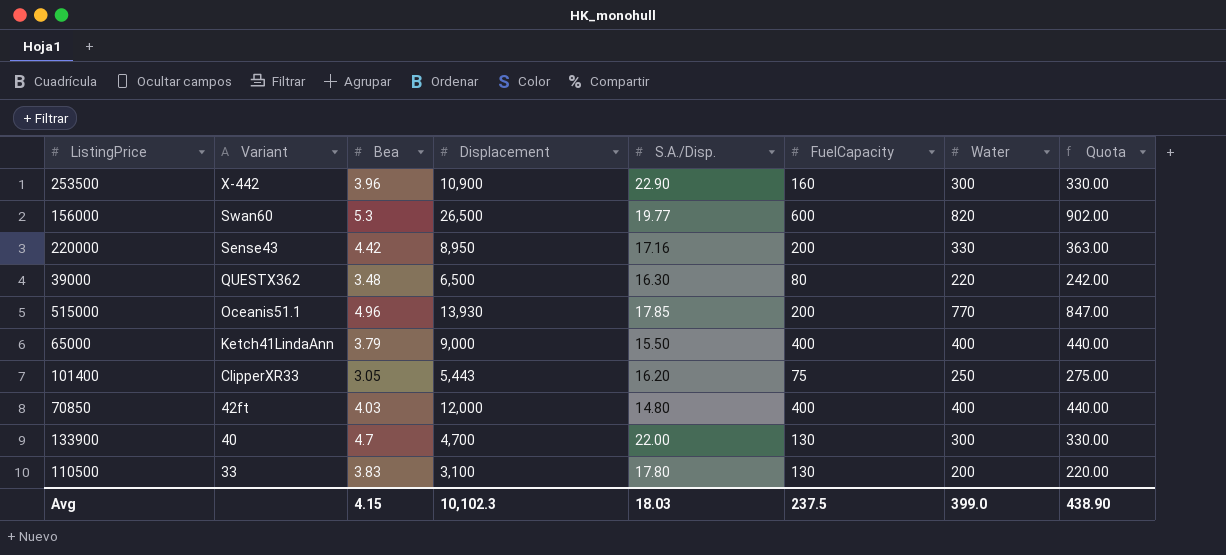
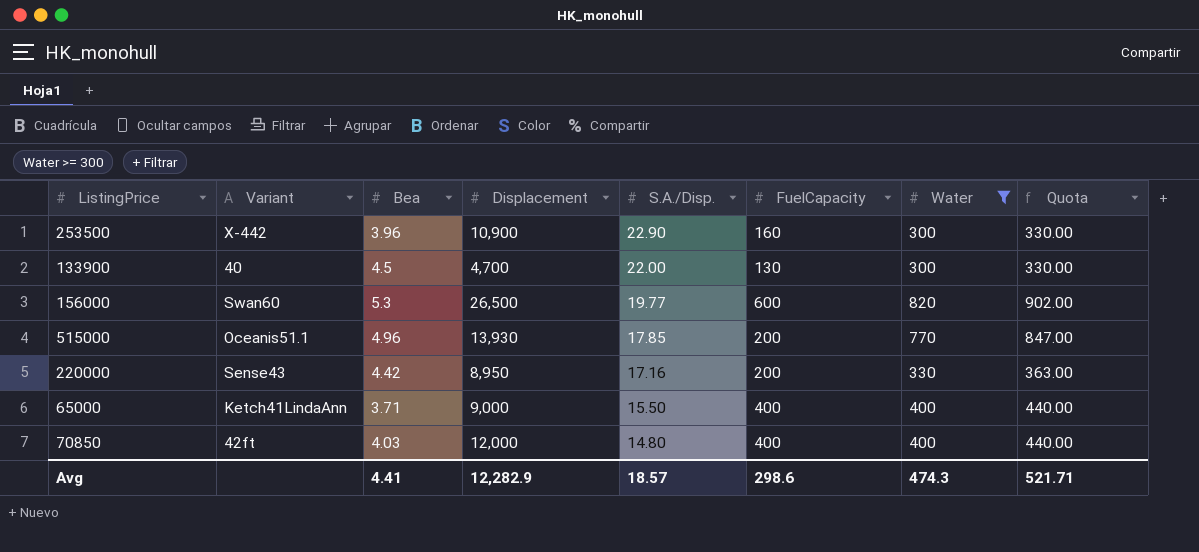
filter: none -> Water >= 300
row order: Variant descending -> S.A./Disp. descending
133900 | Bea: 4.7 -> 4.5
65000 | Bea: 3.79 -> 3.71
Avg | Bea: 4.15 -> 4.41
Avg | Displacement: 10,102.3 -> 12,282.9
Avg | S.A./Disp.: 18.03 -> 18.57
Avg | FuelCapacity: 237.5 -> 298.6
Avg | Water: 399.0 -> 474.3
Avg | Quota: 438.90 -> 521.71

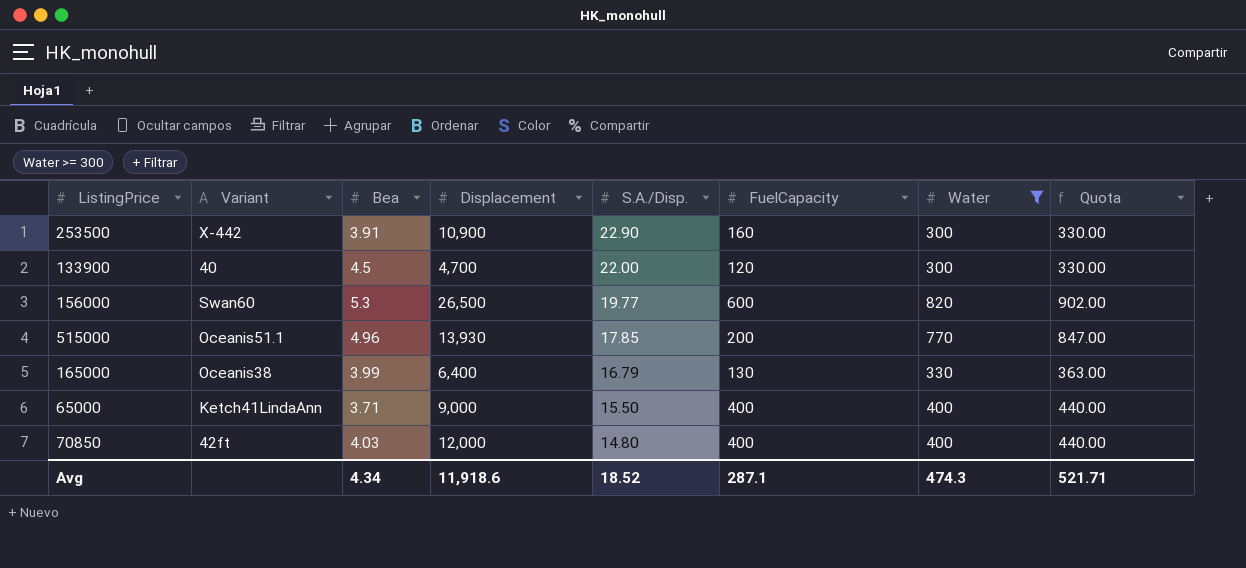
row 220000: Sense43 | 4.42 | 8,950 | 17.16 | 200 | 330 | 363.00 -> none
253500 | Bea: 3.96 -> 3.91
133900 | FuelCapacity: 130 -> 120
row 165000: none -> Oceanis38 | 3.99 | 6,400 | 16.79 | 130 | 330 | 363.00
Avg | Bea: 4.41 -> 4.34
Avg | Displacement: 12,282.9 -> 11,918.6
Avg | S.A./Disp.: 18.57 -> 18.52
Avg | FuelCapacity: 298.6 -> 287.1

